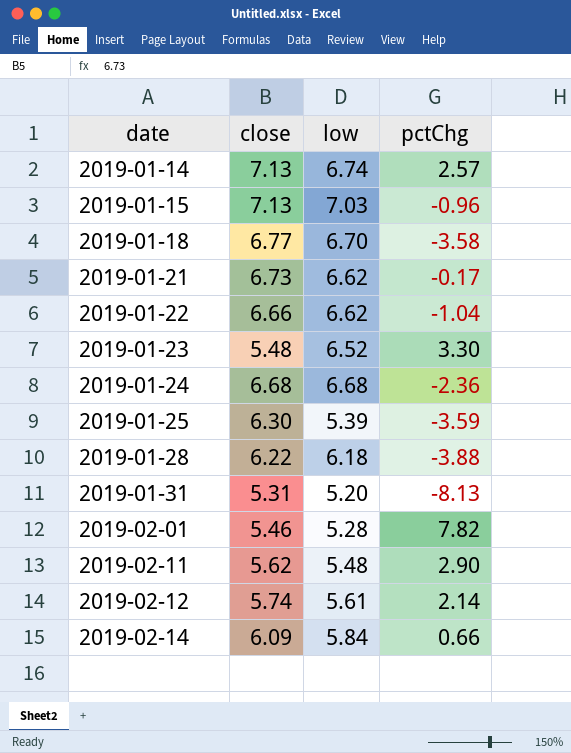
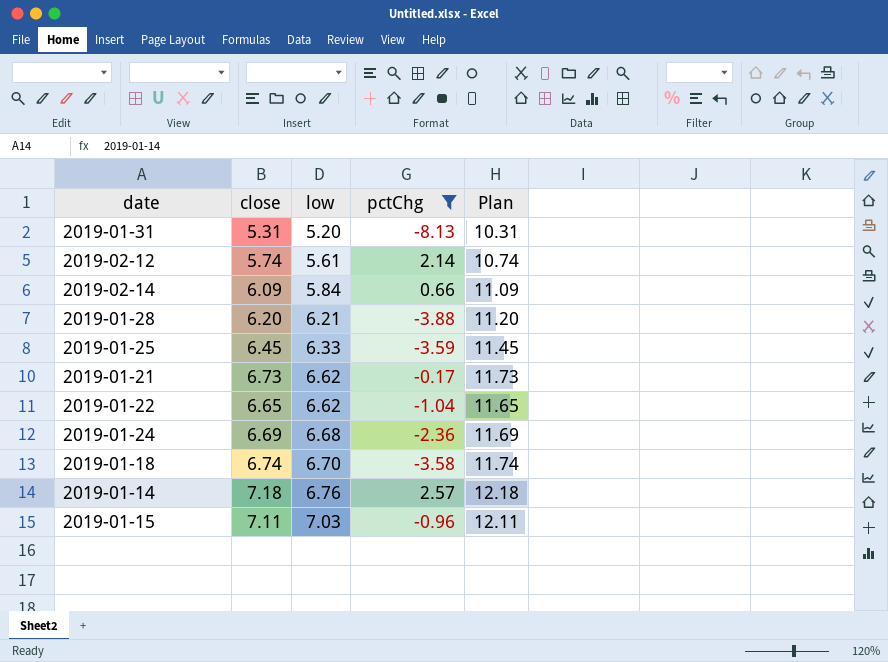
filter: none -> pctChg <= 2.57
row order: date ascending -> low ascending
column Plan | formula: none -> [close] + 5
2019-01-28 | close: 6.22 -> 6.20
2019-01-28 | low: 6.18 -> 6.21
2019-01-25 | close: 6.30 -> 6.45
2019-01-25 | low: 5.39 -> 6.33
2019-01-22 | close: 6.66 -> 6.65
2019-01-24 | close: 6.68 -> 6.69
2019-01-18 | close: 6.77 -> 6.74
2019-01-14 | close: 7.13 -> 7.18
2019-01-14 | low: 6.74 -> 6.76
2019-01-15 | close: 7.13 -> 7.11

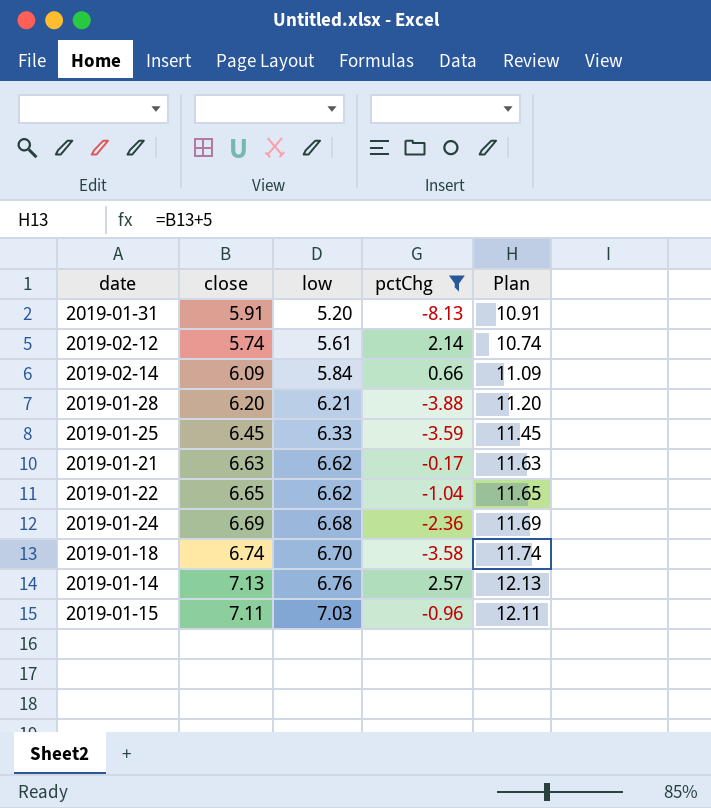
2019-01-31 | close: 5.31 -> 5.91
2019-01-31 | Plan: 10.31 -> 10.91
2019-01-21 | close: 6.73 -> 6.63
2019-01-21 | Plan: 11.73 -> 11.63
2019-01-14 | close: 7.18 -> 7.13
2019-01-14 | Plan: 12.18 -> 12.13

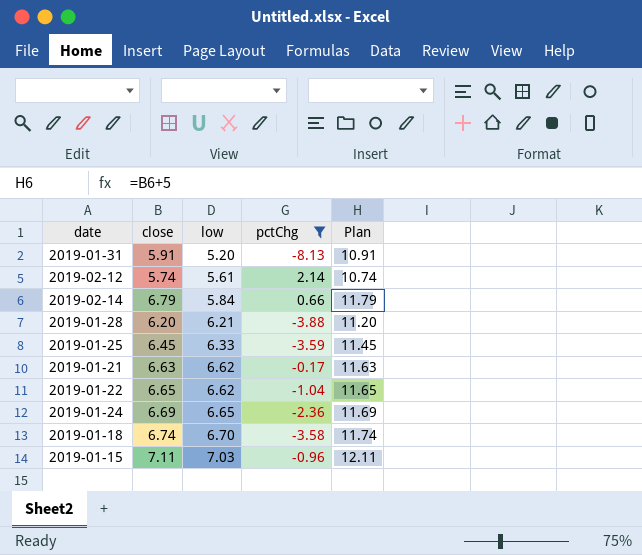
row 2019-01-14: 7.13 | 6.76 | 2.57 | 12.13 -> none
2019-02-14 | close: 6.09 -> 6.79
2019-02-14 | Plan: 11.09 -> 11.79
2019-01-24 | low: 6.68 -> 6.65

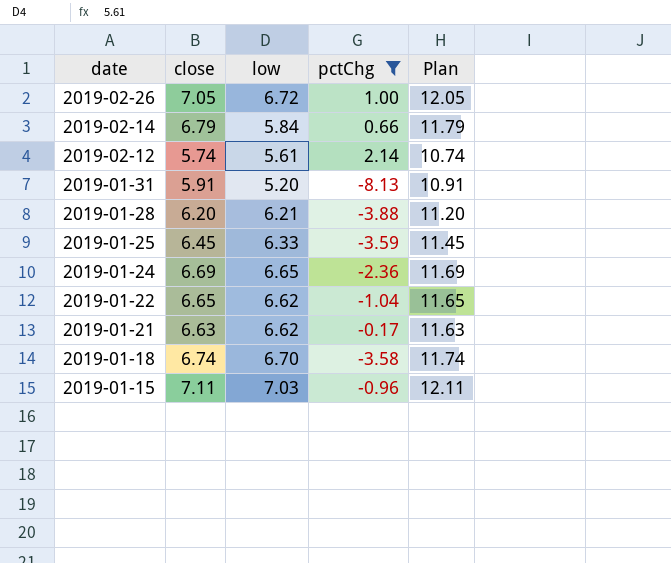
row order: low ascending -> date descending
row 2019-02-26: none -> 7.05 | 6.72 | 1.00 | 12.05

